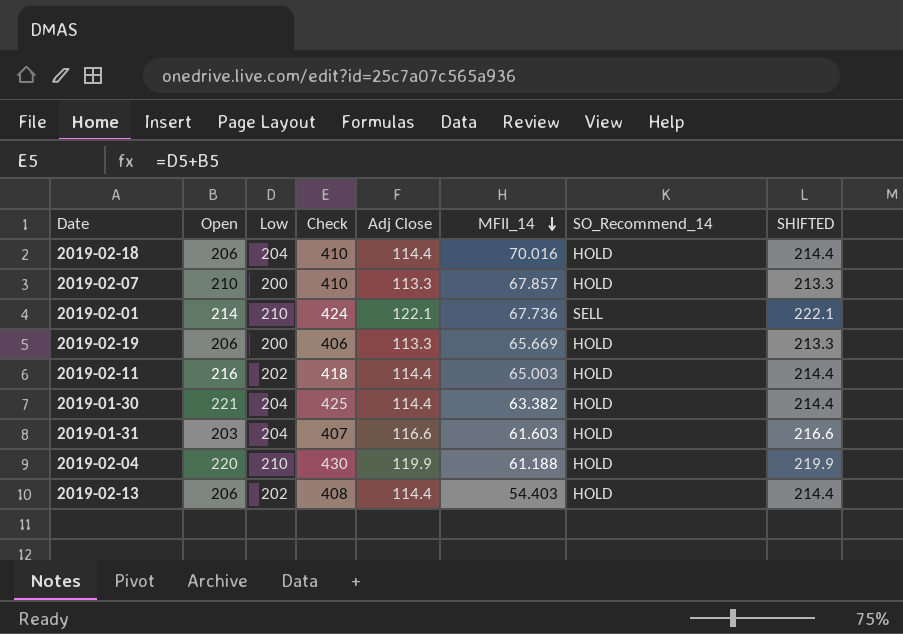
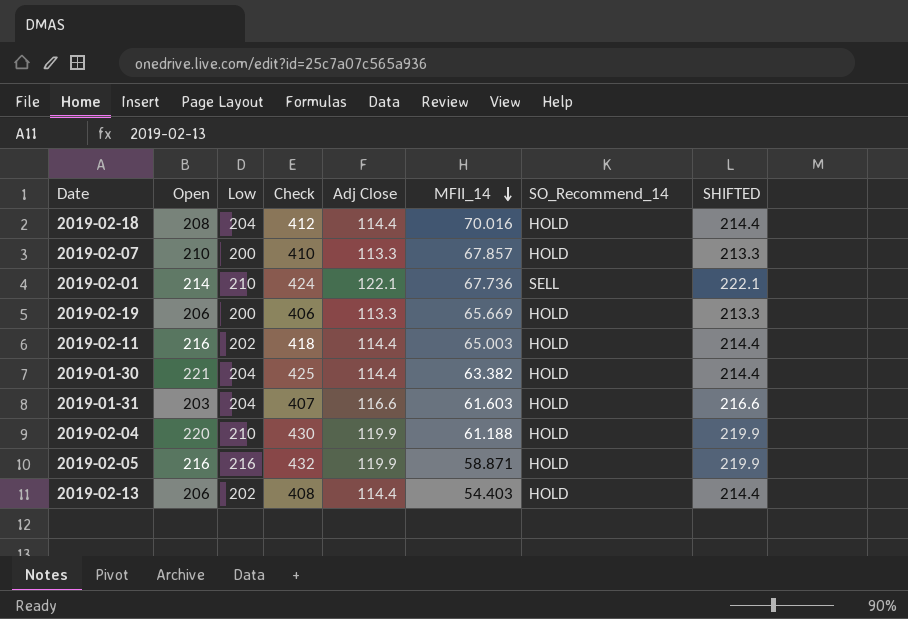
2019-02-18 | Open: 206 -> 208
2019-02-18 | Check: 410 -> 412
row 2019-02-05: none -> 216 | 216 | 432 | 119.9 | 58.871 | HOLD | 219.9

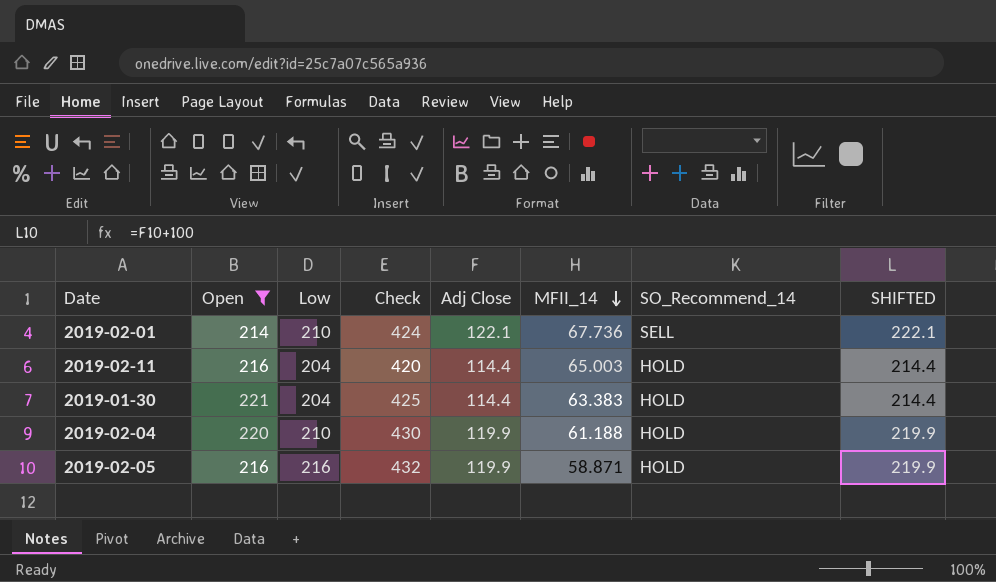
filter: none -> Open >= 214
2019-02-11 | Low: 202 -> 204
2019-02-11 | Check: 418 -> 420
2019-01-30 | MFII_14: 63.382 -> 63.383

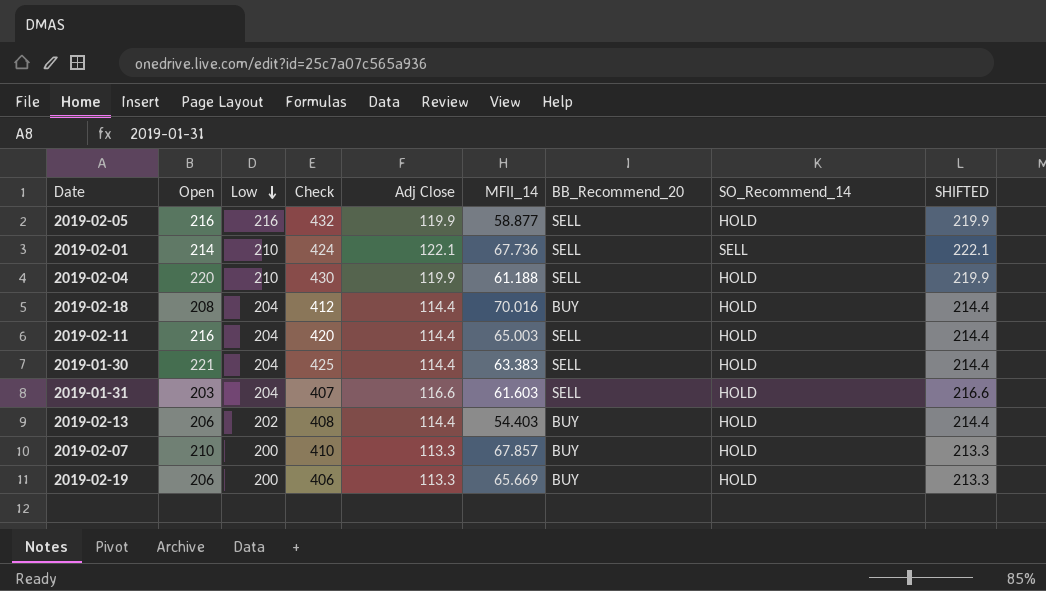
filter: Open >= 214 -> none
row order: MFII_14 descending -> Low descending
column BB_Recommend_20 | position: none -> 7
2019-02-05 | MFII_14: 58.871 -> 58.877

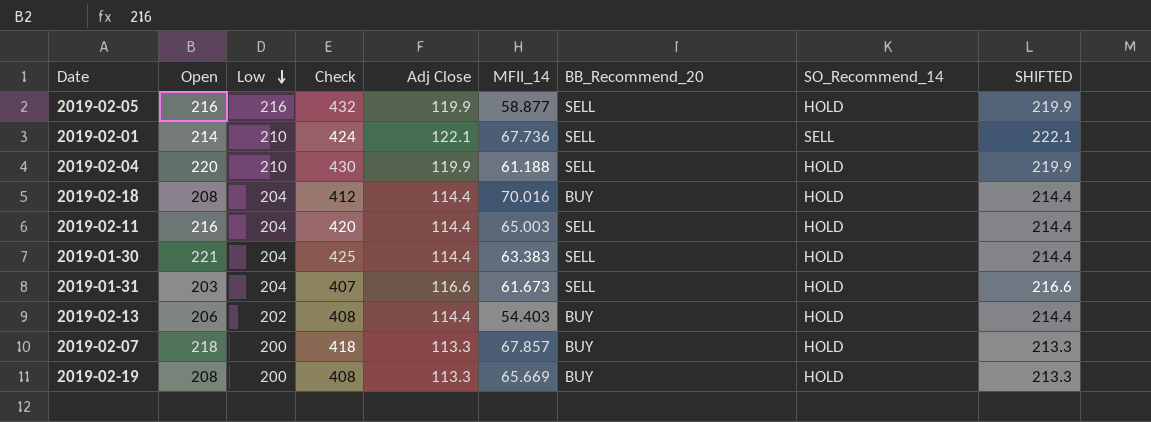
2019-01-31 | MFII_14: 61.603 -> 61.673
2019-02-07 | Open: 210 -> 218
2019-02-07 | Check: 410 -> 418
2019-02-19 | Open: 206 -> 208
2019-02-19 | Check: 406 -> 408

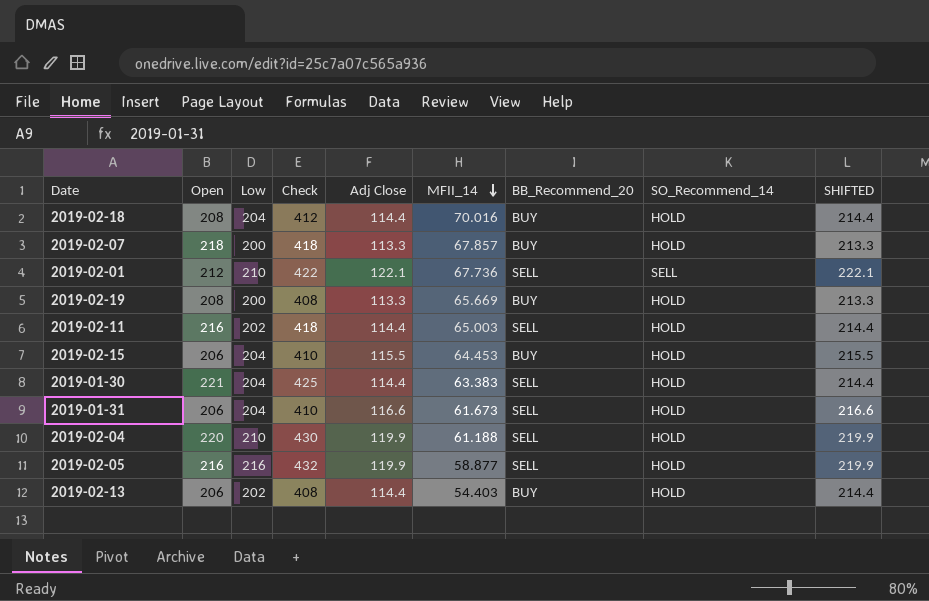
row order: Low descending -> MFII_14 descending
2019-02-01 | Open: 214 -> 212
2019-02-01 | Check: 424 -> 422
2019-02-11 | Low: 204 -> 202
2019-02-11 | Check: 420 -> 418
row 2019-02-15: none -> 206 | 204 | 410 | 115.5 | 64.453 | BUY | HOLD | 215.5
2019-01-31 | Open: 203 -> 206
2019-01-31 | Check: 407 -> 410

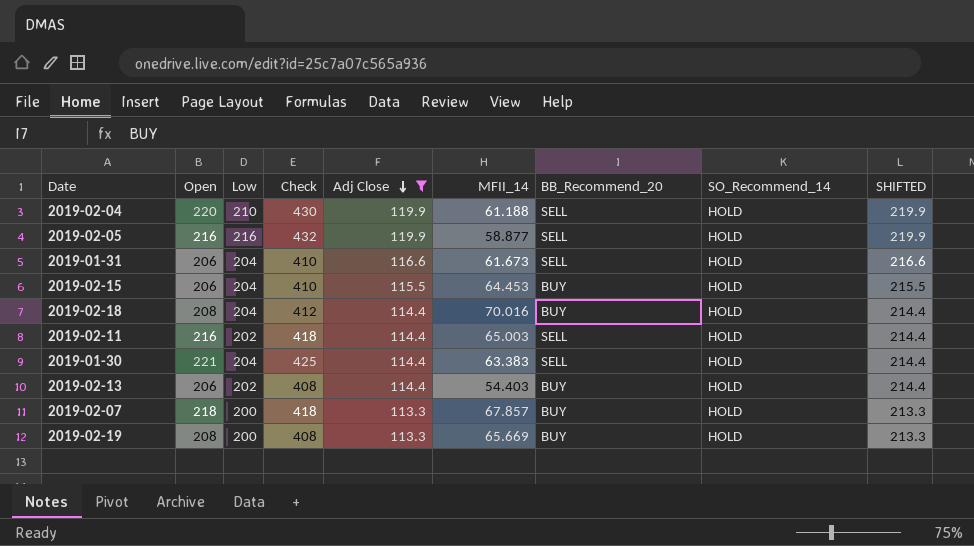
filter: none -> Adj Close != 122.1
row order: MFII_14 descending -> Adj Close descending

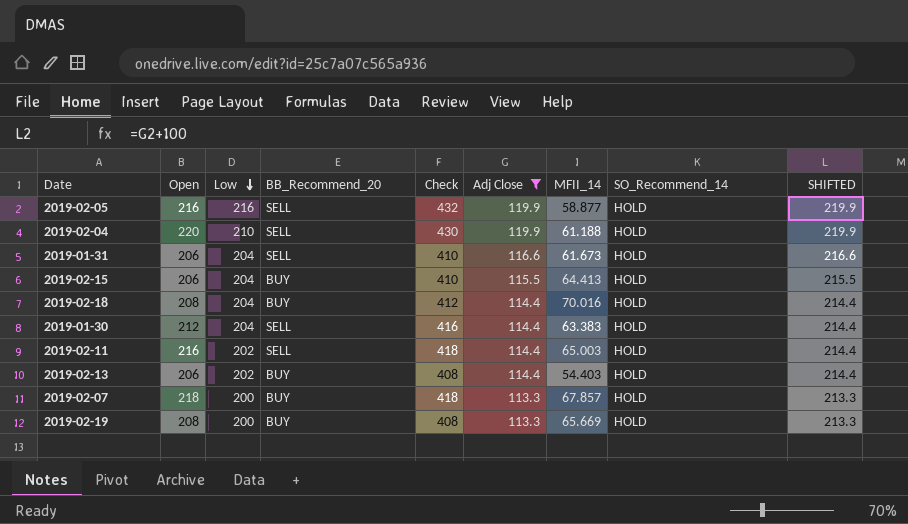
row order: Adj Close descending -> Low descending
column BB_Recommend_20 | position: 7 -> 4
2019-02-15 | MFII_14: 64.453 -> 64.413
2019-01-30 | Open: 221 -> 212
2019-01-30 | Check: 425 -> 416

